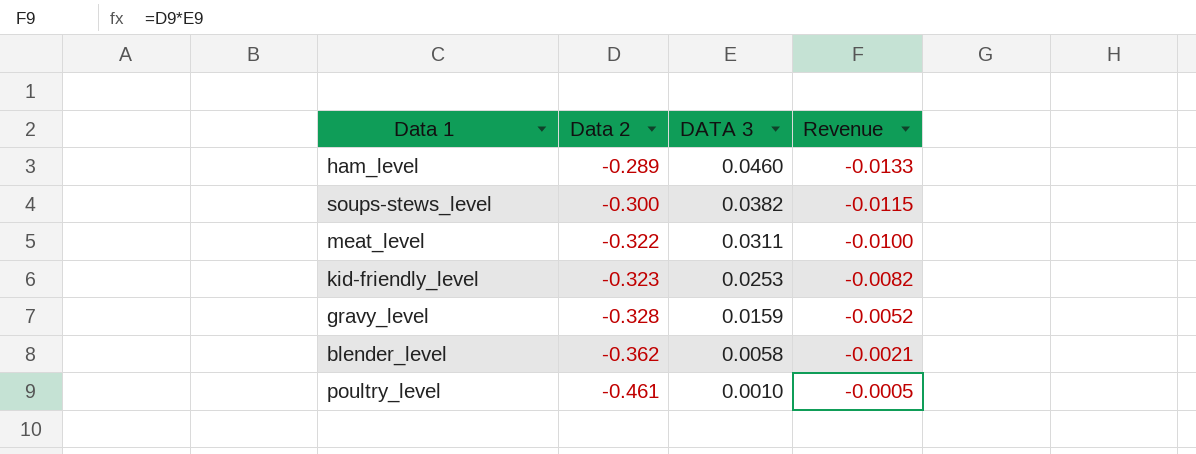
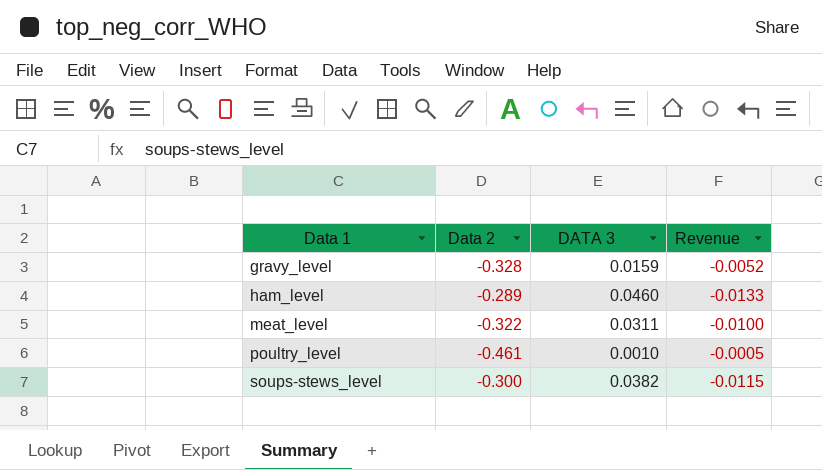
row order: Data 2 descending -> Data 1 ascending
row kid-friendly_level: -0.323 | 0.0253 | -0.0082 -> none
row blender_level: -0.362 | 0.0058 | -0.0021 -> none

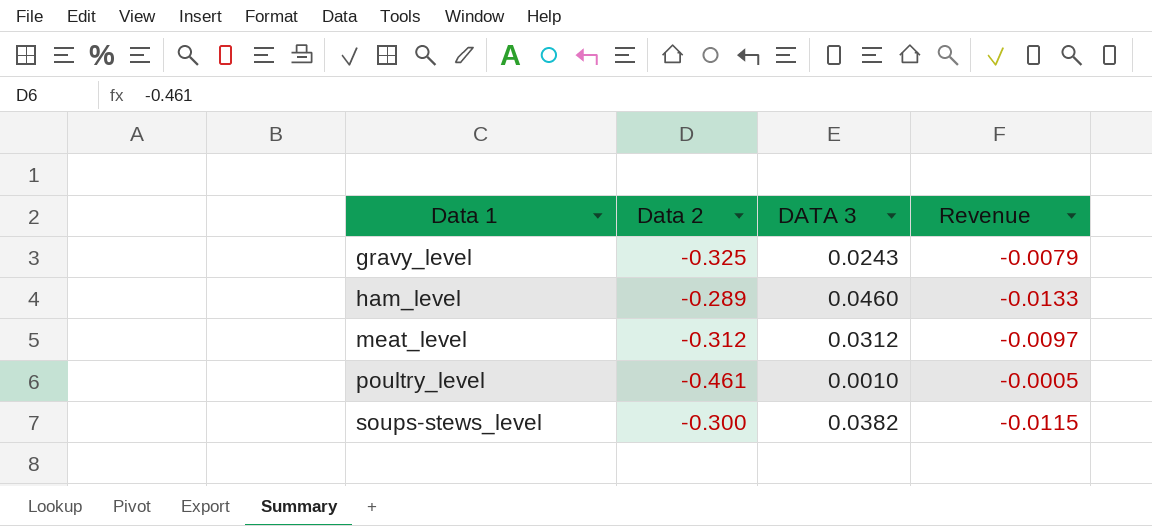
gravy_level | Data 2: -0.328 -> -0.325
gravy_level | DATA 3: 0.0159 -> 0.0243
gravy_level | Revenue: -0.0052 -> -0.0079
meat_level | Data 2: -0.322 -> -0.312
meat_level | DATA 3: 0.0311 -> 0.0312
meat_level | Revenue: -0.0100 -> -0.0097

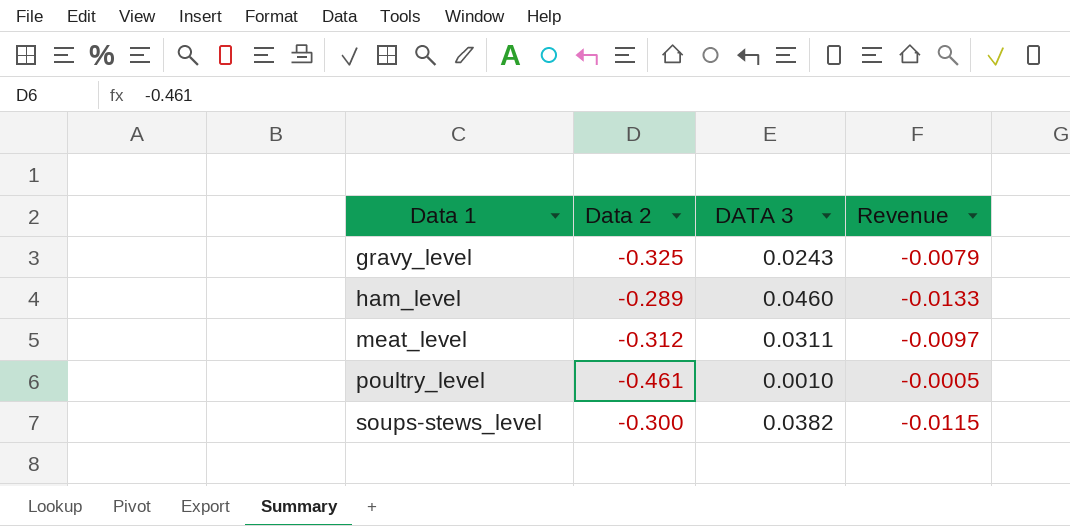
meat_level | DATA 3: 0.0312 -> 0.0311

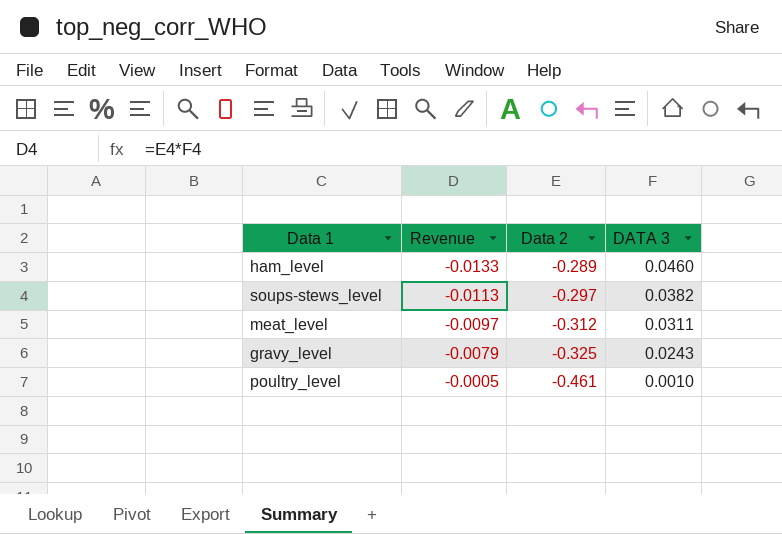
row order: Data 1 ascending -> Revenue ascending
column Revenue | position: 4 -> 2
soups-stews_level | Revenue: -0.0115 -> -0.0113
soups-stews_level | Data 2: -0.300 -> -0.297

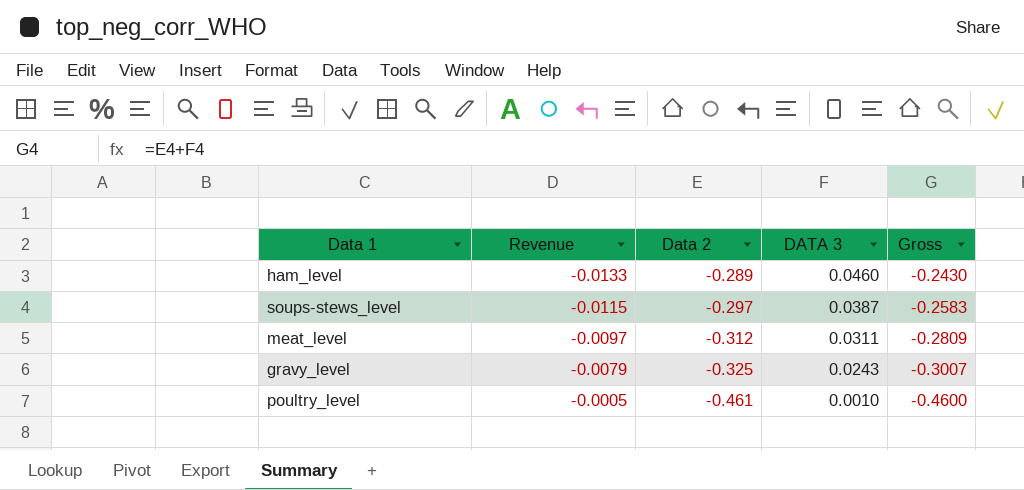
column Gross | formula: none -> [Data 2] + [DATA 3]
soups-stews_level | Revenue: -0.0113 -> -0.0115
soups-stews_level | DATA 3: 0.0382 -> 0.0387

